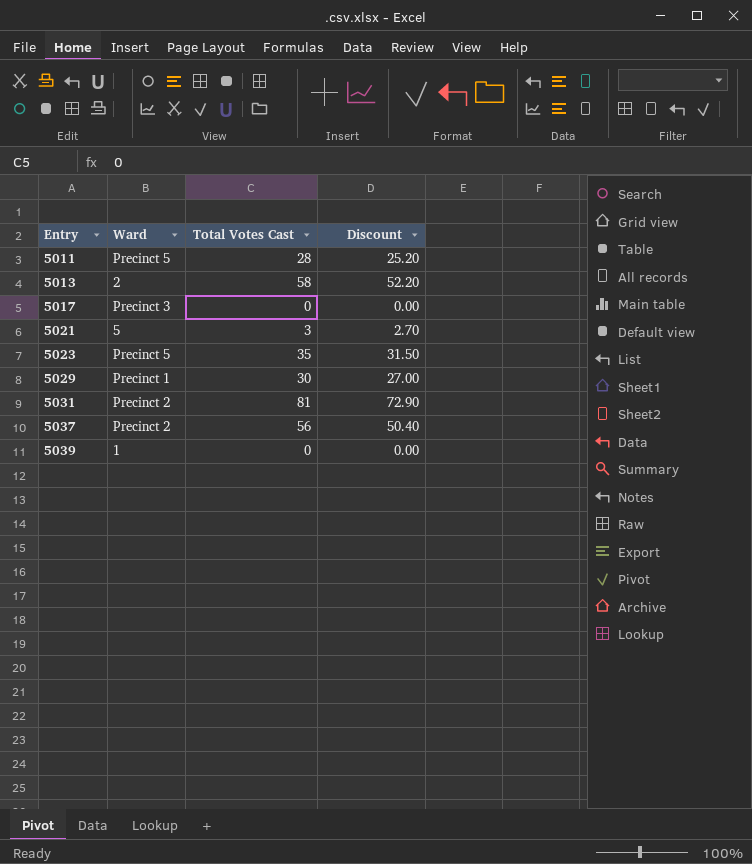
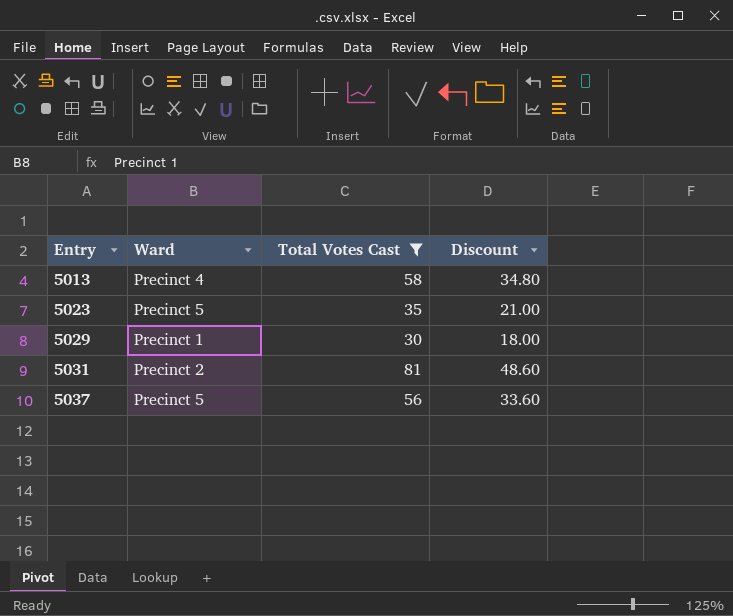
filter: none -> Total Votes Cast >= 30
column Discount | formula: [Total Votes Cast] * 0.9 -> [Total Votes Cast] * 0.6
5013 | Ward: 2 -> Precinct 4
5037 | Ward: Precinct 2 -> Precinct 5

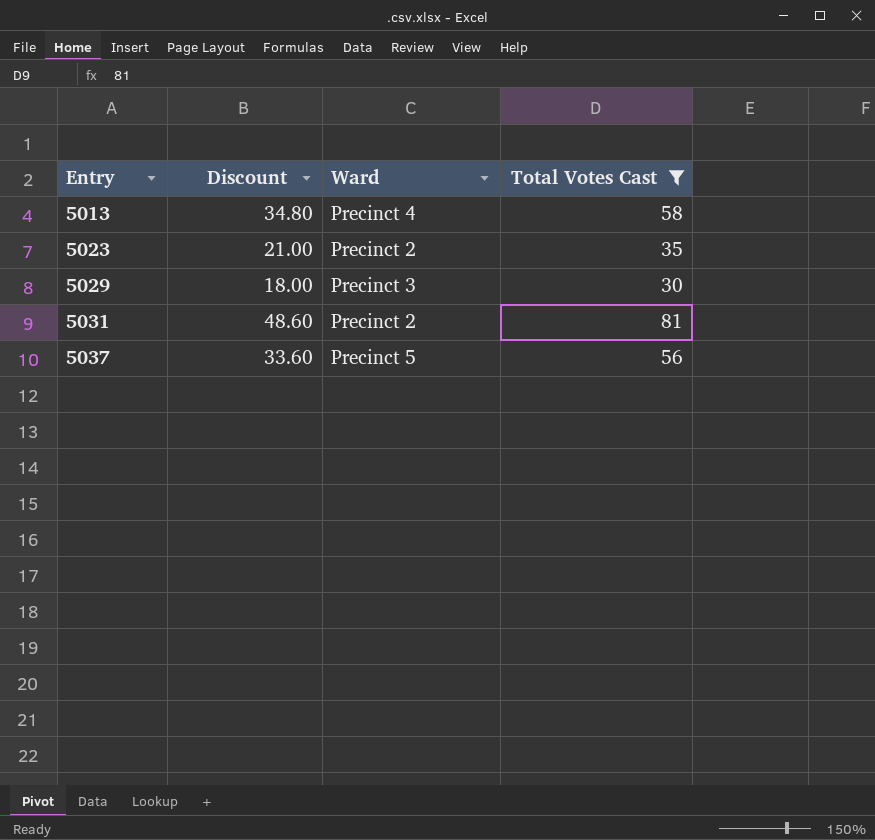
column Discount | position: 4 -> 2
5023 | Ward: Precinct 5 -> Precinct 2
5029 | Ward: Precinct 1 -> Precinct 3

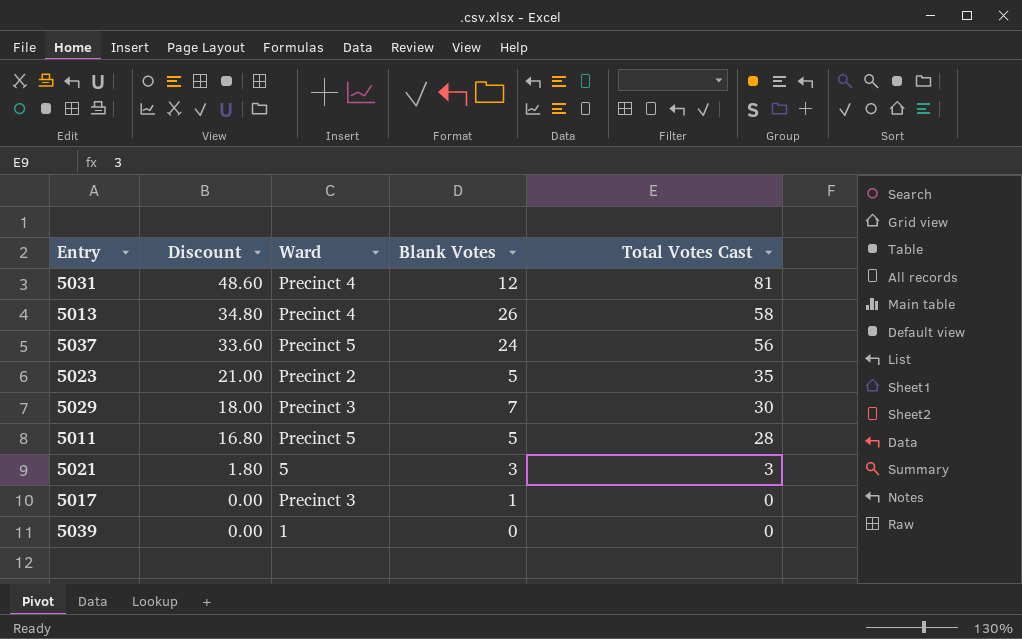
filter: Total Votes Cast >= 30 -> none
row order: Entry ascending -> Discount descending
column Blank Votes | position: none -> 4
5031 | Ward: Precinct 2 -> Precinct 4

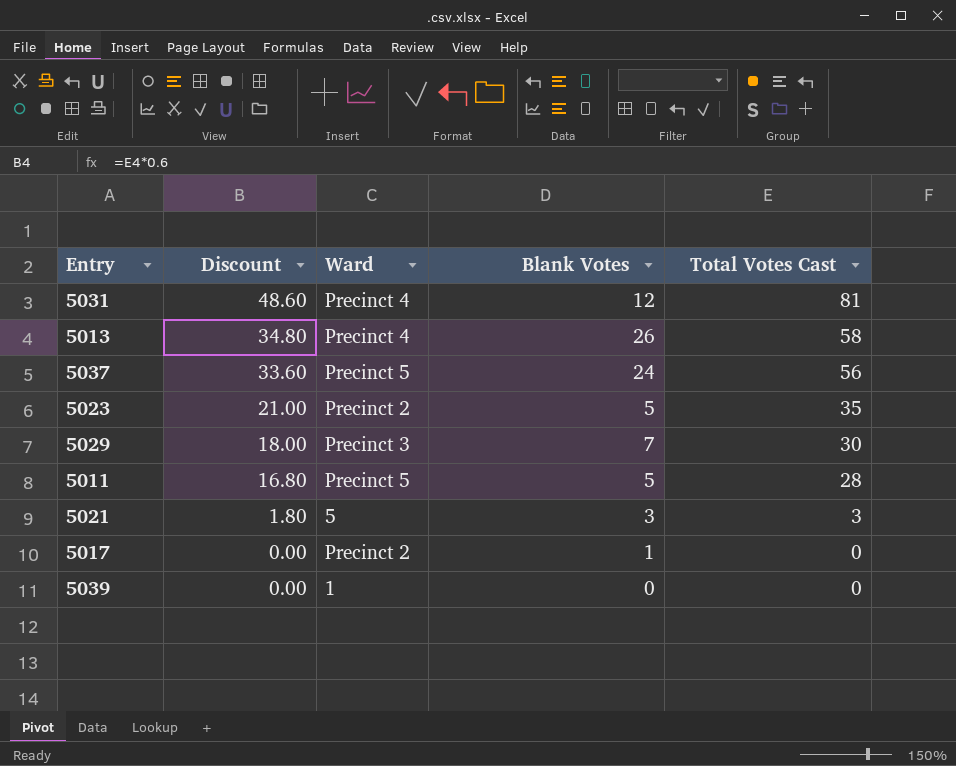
5017 | Ward: Precinct 3 -> Precinct 2

